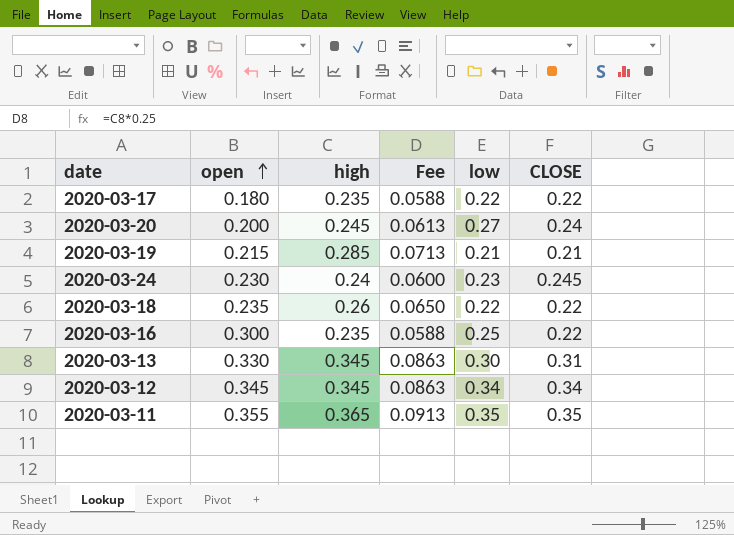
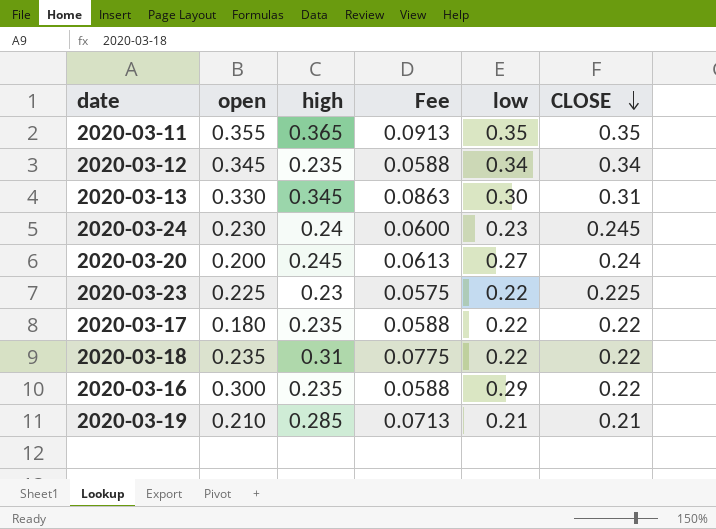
row order: open ascending -> CLOSE descending
2020-03-12 | high: 0.345 -> 0.235
2020-03-12 | Fee: 0.0863 -> 0.0588
row 2020-03-23: none -> 0.225 | 0.23 | 0.0575 | 0.22 | 0.225
2020-03-18 | high: 0.26 -> 0.31
2020-03-18 | Fee: 0.0650 -> 0.0775
2020-03-16 | low: 0.25 -> 0.29
2020-03-19 | open: 0.215 -> 0.210

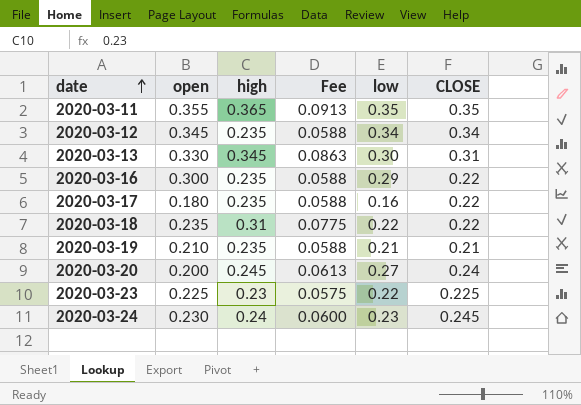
row order: CLOSE descending -> date ascending
2020-03-17 | low: 0.22 -> 0.16
2020-03-19 | high: 0.285 -> 0.235
2020-03-19 | Fee: 0.0713 -> 0.0588

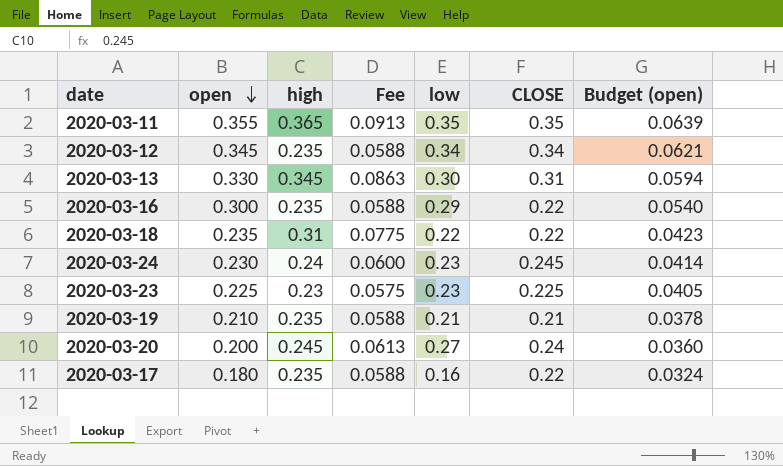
row order: date ascending -> open descending
column Budget (open) | formula: none -> [open] * 0.18
2020-03-23 | low: 0.22 -> 0.23

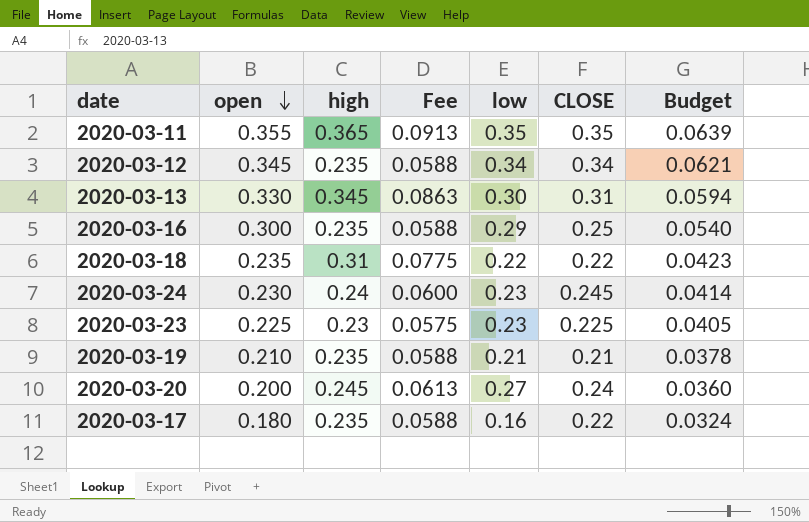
column name: Budget (open) -> Budget
2020-03-16 | CLOSE: 0.22 -> 0.25

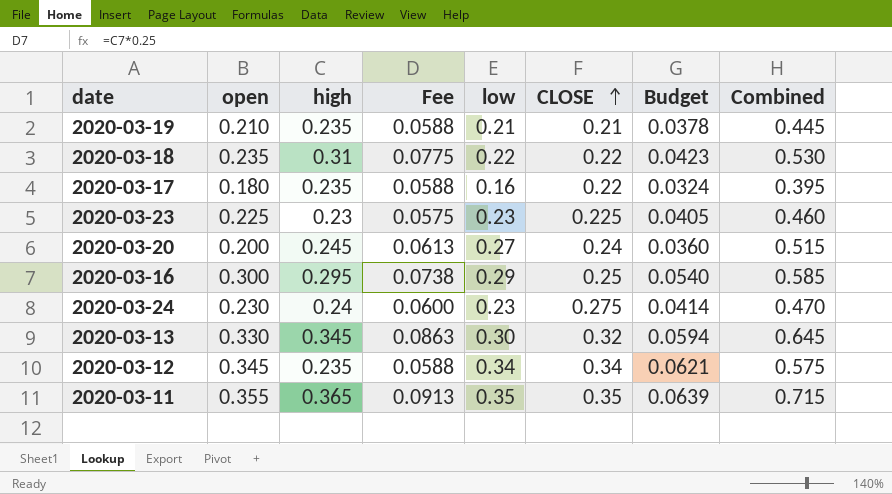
row order: open descending -> CLOSE ascending
column Combined | formula: none -> [high] + [low]
2020-03-16 | high: 0.235 -> 0.295
2020-03-16 | Fee: 0.0588 -> 0.0738
2020-03-24 | CLOSE: 0.245 -> 0.275
2020-03-13 | CLOSE: 0.31 -> 0.32

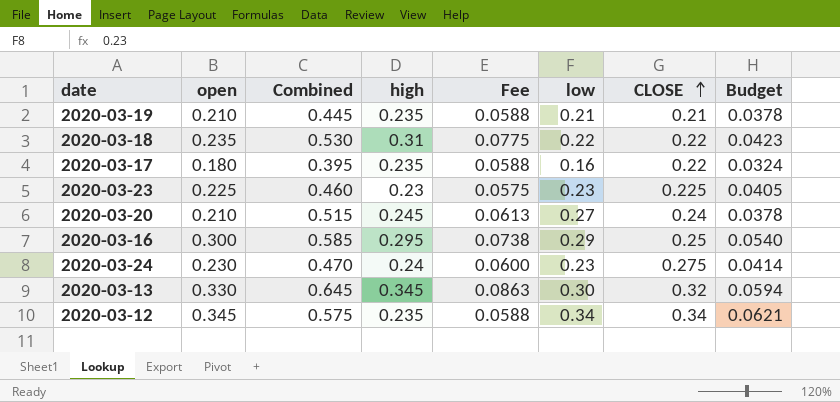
column Combined | position: 8 -> 3
row 2020-03-11: 0.355 | 0.365 | 0.0913 | 0.35 | 0.35 | 0.0639 | 0.715 -> none
2020-03-20 | open: 0.200 -> 0.210
2020-03-20 | Budget: 0.0360 -> 0.0378

